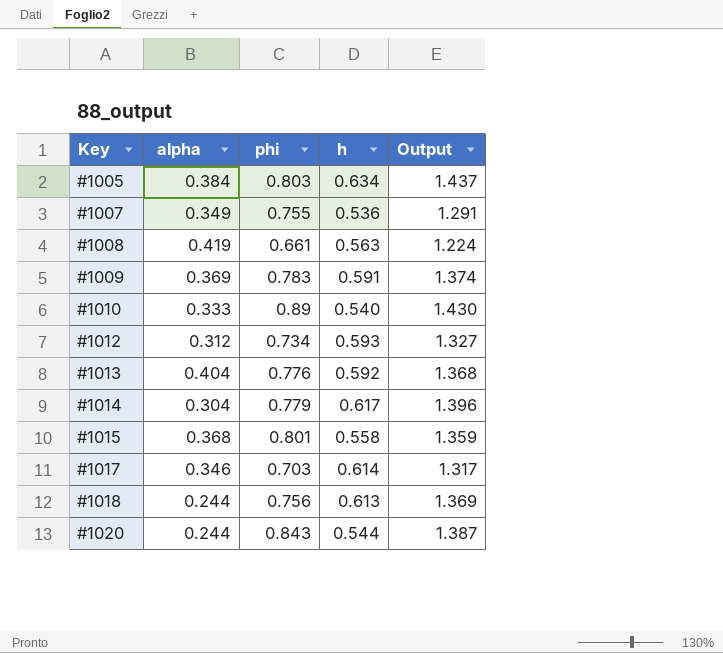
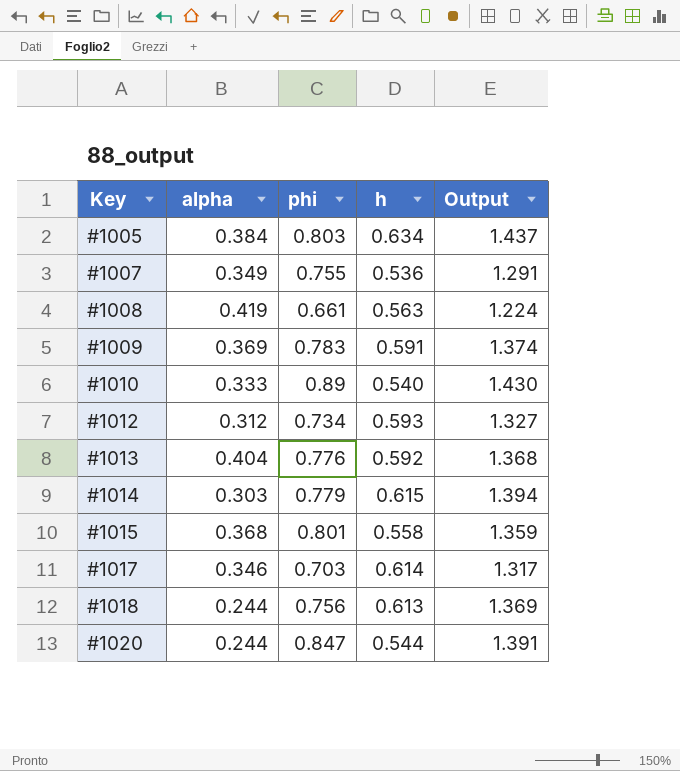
#1014 | alpha: 0.304 -> 0.303
#1014 | h: 0.617 -> 0.615
#1014 | Output: 1.396 -> 1.394
#1020 | phi: 0.843 -> 0.847
#1020 | Output: 1.387 -> 1.391

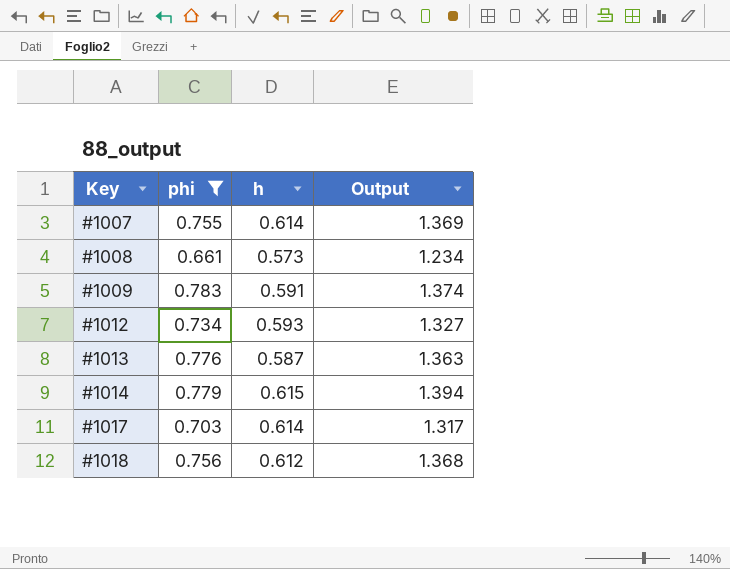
filter: none -> phi <= 0.783
column alpha | position: 2 -> none
#1007 | h: 0.536 -> 0.614
#1007 | Output: 1.291 -> 1.369
#1008 | h: 0.563 -> 0.573
#1008 | Output: 1.224 -> 1.234
#1013 | h: 0.592 -> 0.587
#1013 | Output: 1.368 -> 1.363
#1018 | h: 0.613 -> 0.612
#1018 | Output: 1.369 -> 1.368

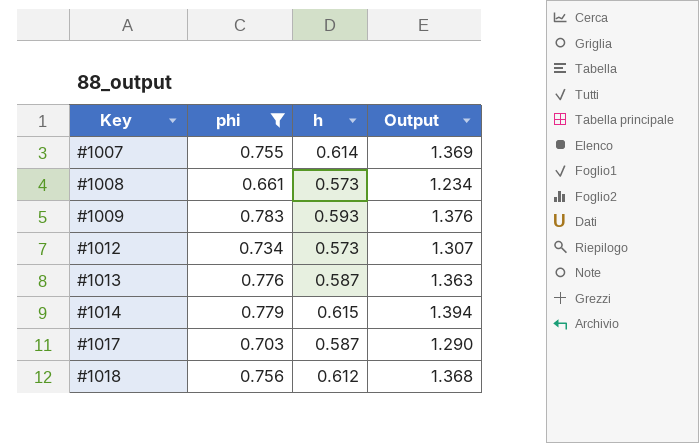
#1009 | h: 0.591 -> 0.593
#1009 | Output: 1.374 -> 1.376
#1012 | h: 0.593 -> 0.573
#1012 | Output: 1.327 -> 1.307
#1017 | h: 0.614 -> 0.587
#1017 | Output: 1.317 -> 1.290

